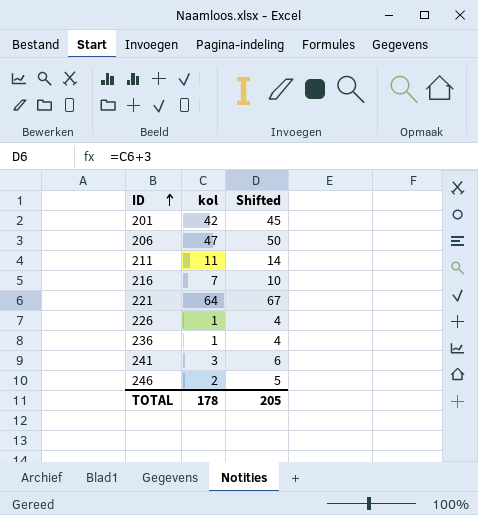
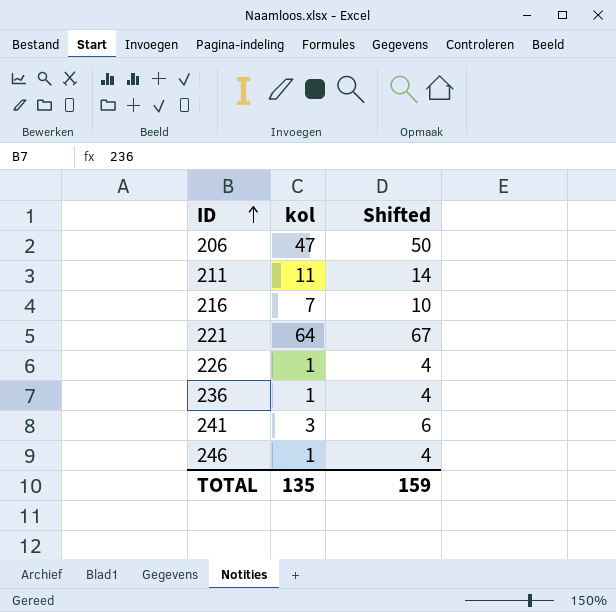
row 201: 42 | 45 -> none
246 | kol: 2 -> 1
246 | Shifted: 5 -> 4
TOTAL | kol: 178 -> 135
TOTAL | Shifted: 205 -> 159

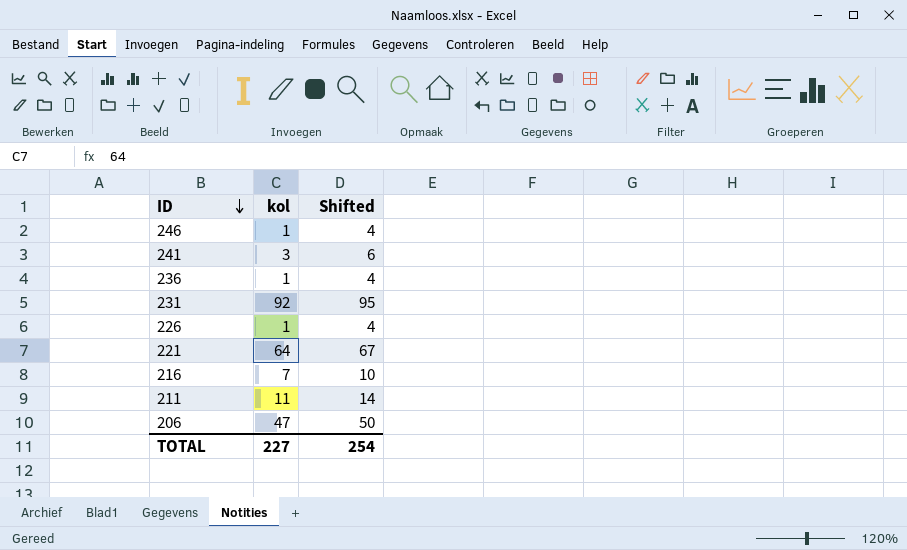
row order: ID ascending -> ID descending
row 231: none -> 92 | 95
TOTAL | kol: 135 -> 227
TOTAL | Shifted: 159 -> 254

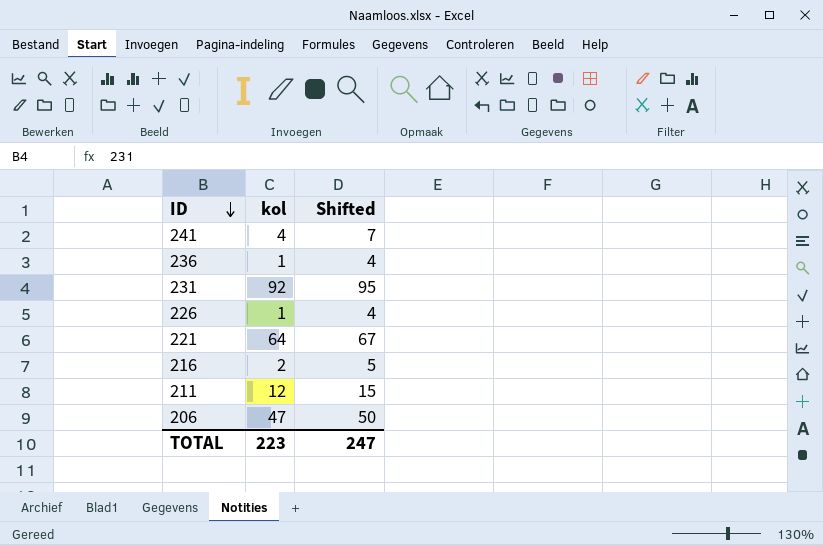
row 246: 1 | 4 -> none
241 | kol: 3 -> 4
241 | Shifted: 6 -> 7
216 | kol: 7 -> 2
216 | Shifted: 10 -> 5
211 | kol: 11 -> 12
211 | Shifted: 14 -> 15
TOTAL | kol: 227 -> 223
TOTAL | Shifted: 254 -> 247

